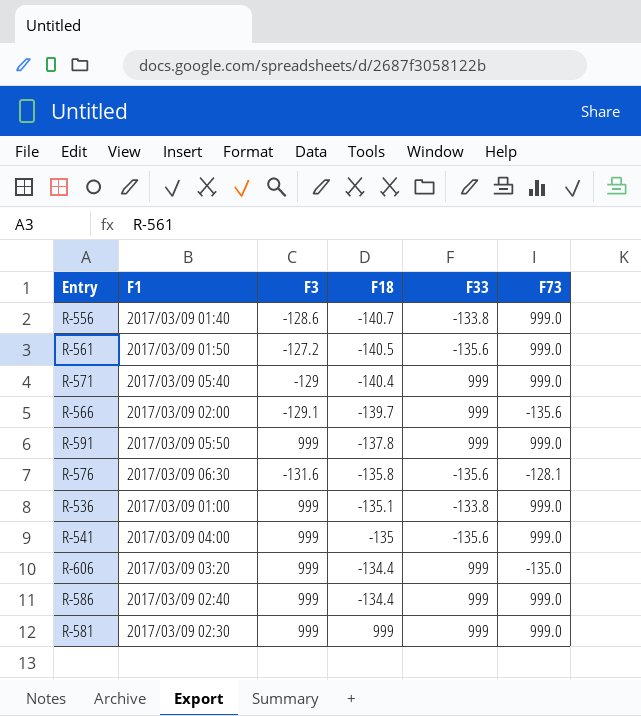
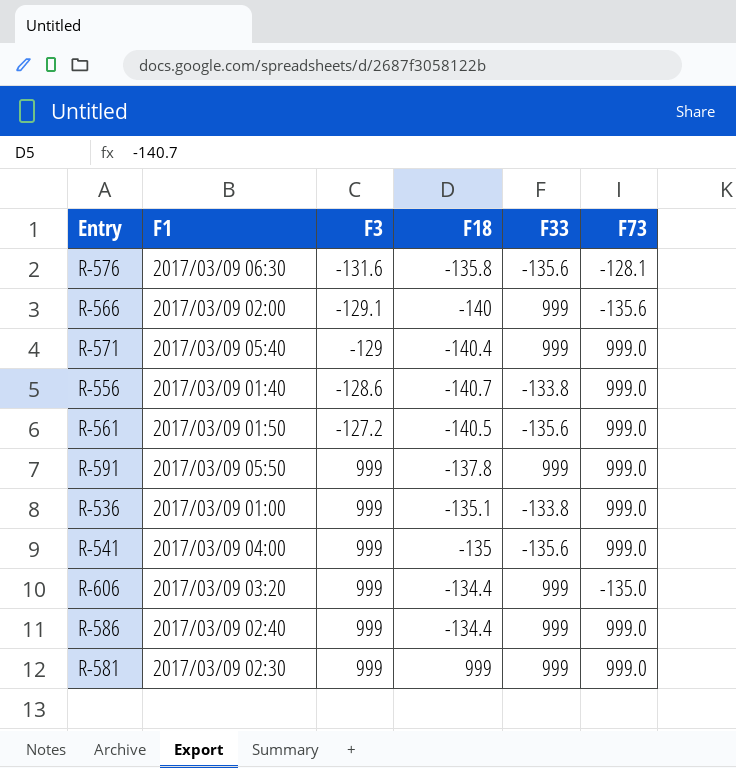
row order: F18 ascending -> F3 ascending
R-566 | F18: -139.7 -> -140

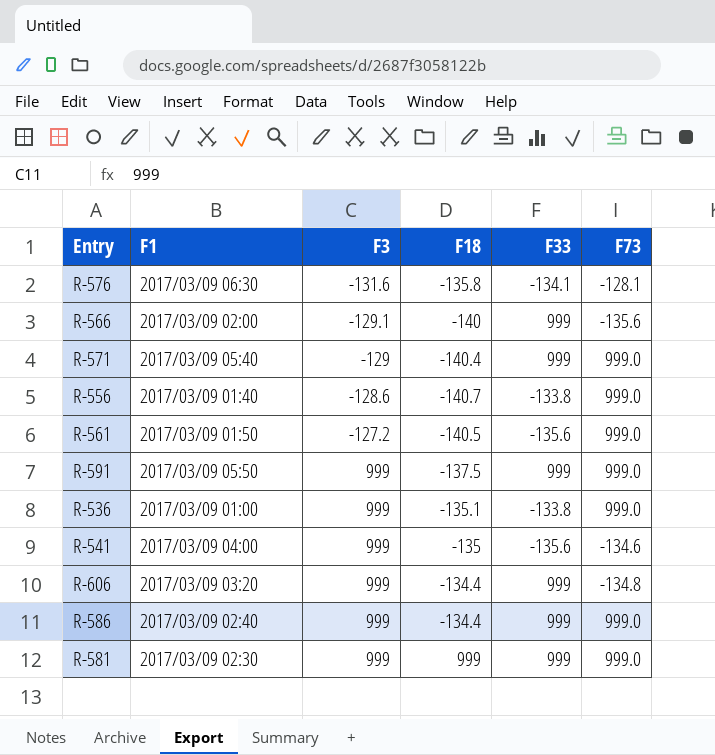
R-576 | F33: -135.6 -> -134.1
R-591 | F18: -137.8 -> -137.5
R-541 | F73: 999.0 -> -134.6
R-606 | F73: -135.0 -> -134.8

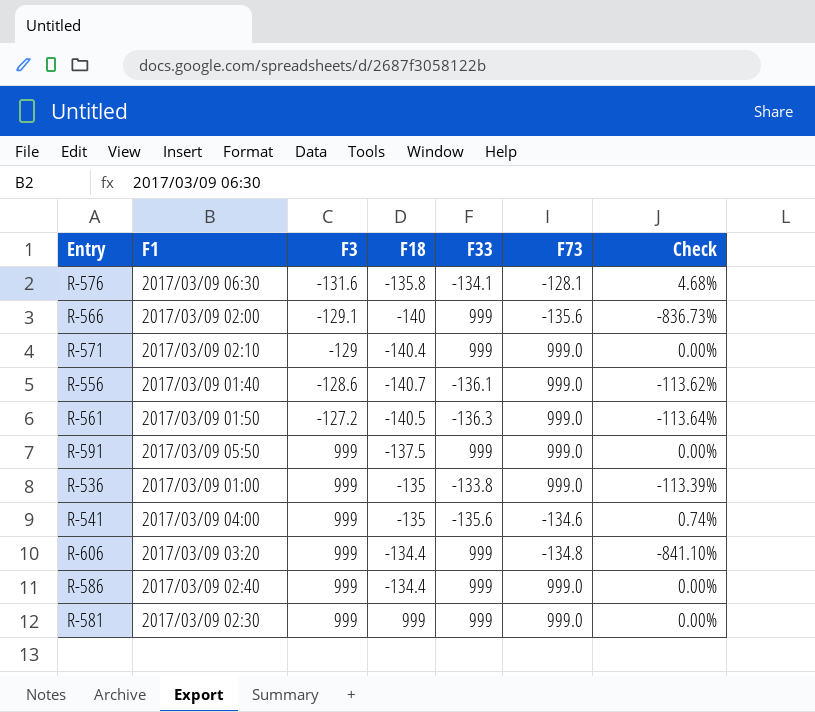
column Check | formula: none -> ([F33] - [F73]) / [F73]
R-571 | F1: 2017/03/09 05:40 -> 2017/03/09 02:10
R-556 | F33: -133.8 -> -136.1
R-561 | F33: -135.6 -> -136.3
R-536 | F18: -135.1 -> -135

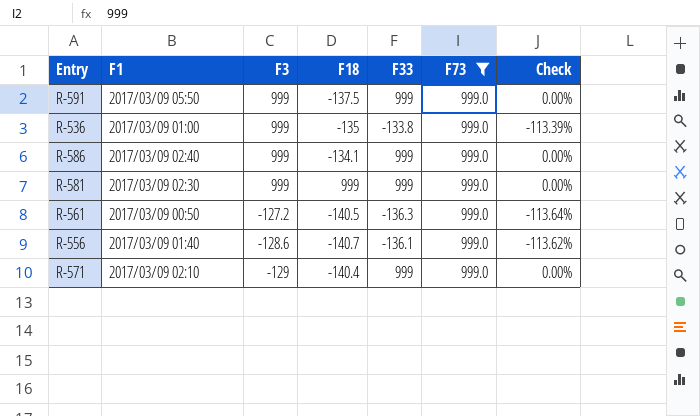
filter: none -> F73 = 999.0
row order: F3 ascending -> F3 descending
R-586 | F18: -134.4 -> -134.1
R-561 | F1: 2017/03/09 01:50 -> 2017/03/09 00:50

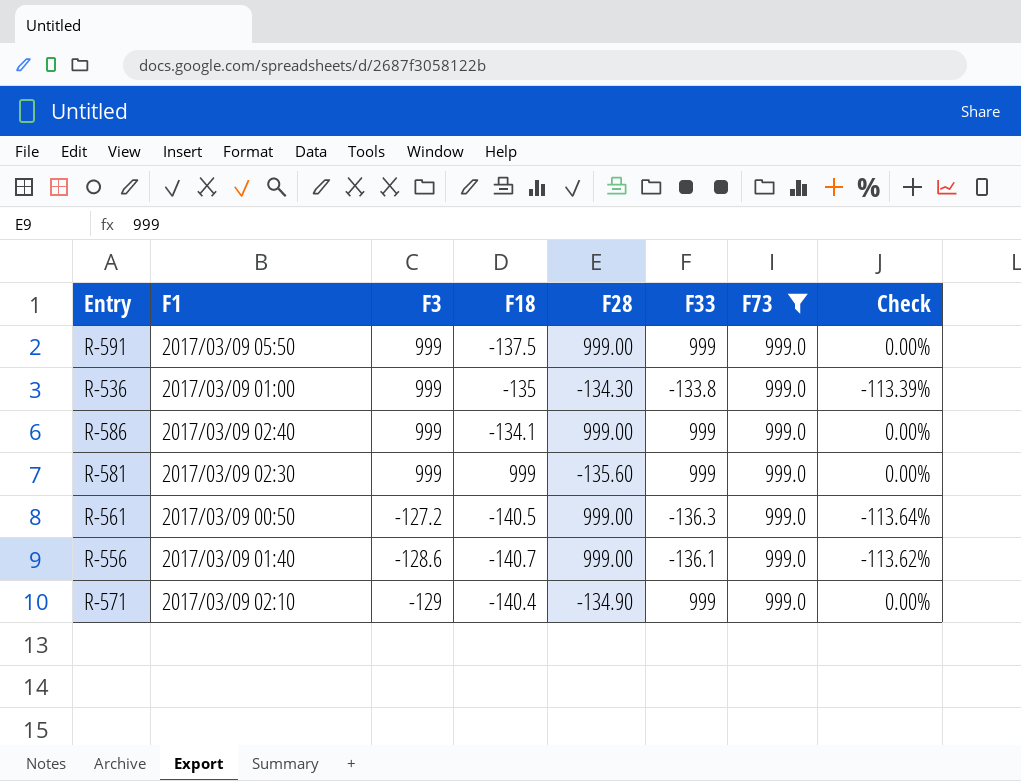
column F28 | position: none -> 5

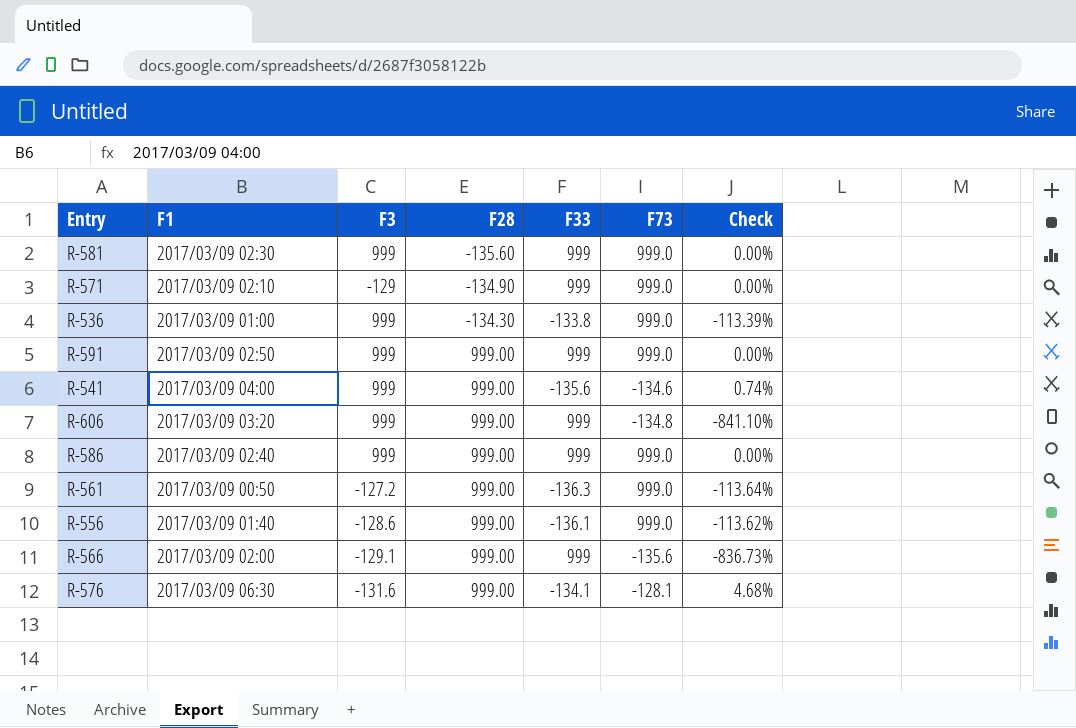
filter: F73 = 999.0 -> none
row order: F3 descending -> F28 ascending
column F18 | position: 4 -> none
R-591 | F1: 2017/03/09 05:50 -> 2017/03/09 02:50

